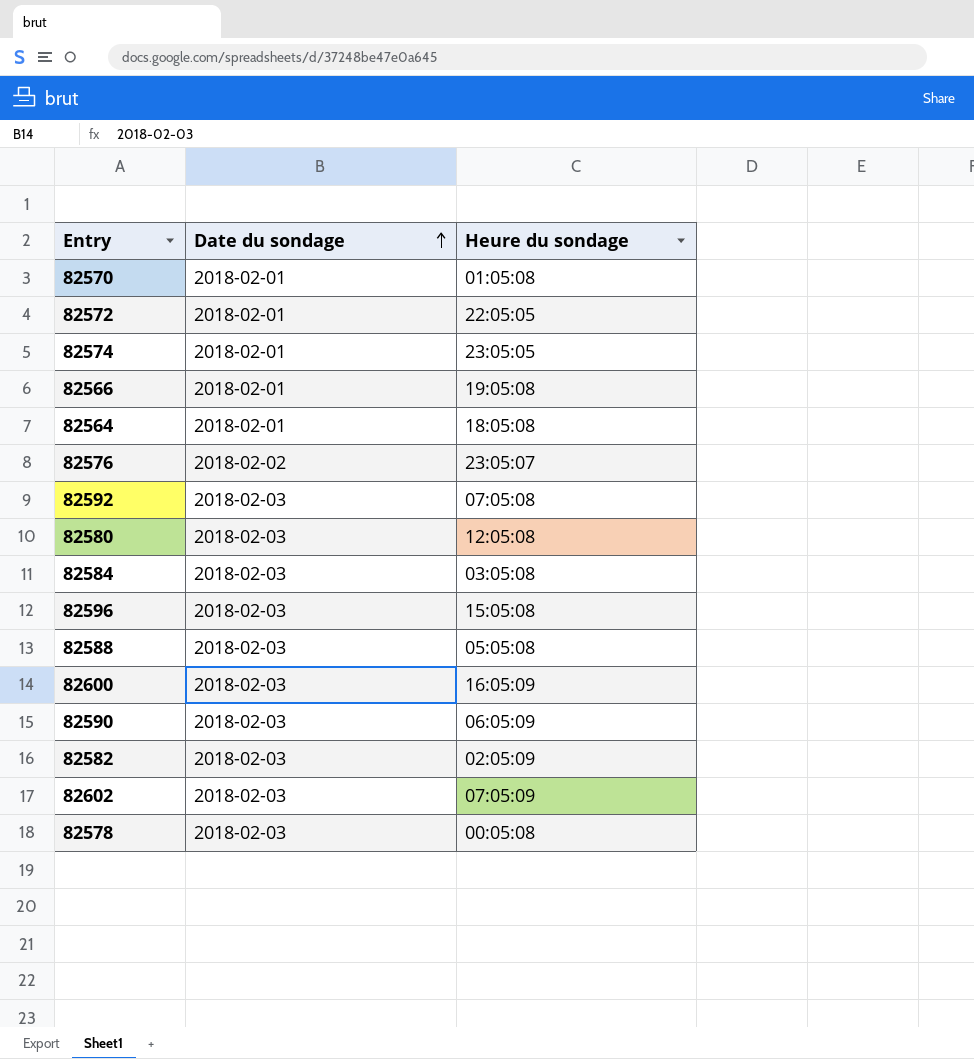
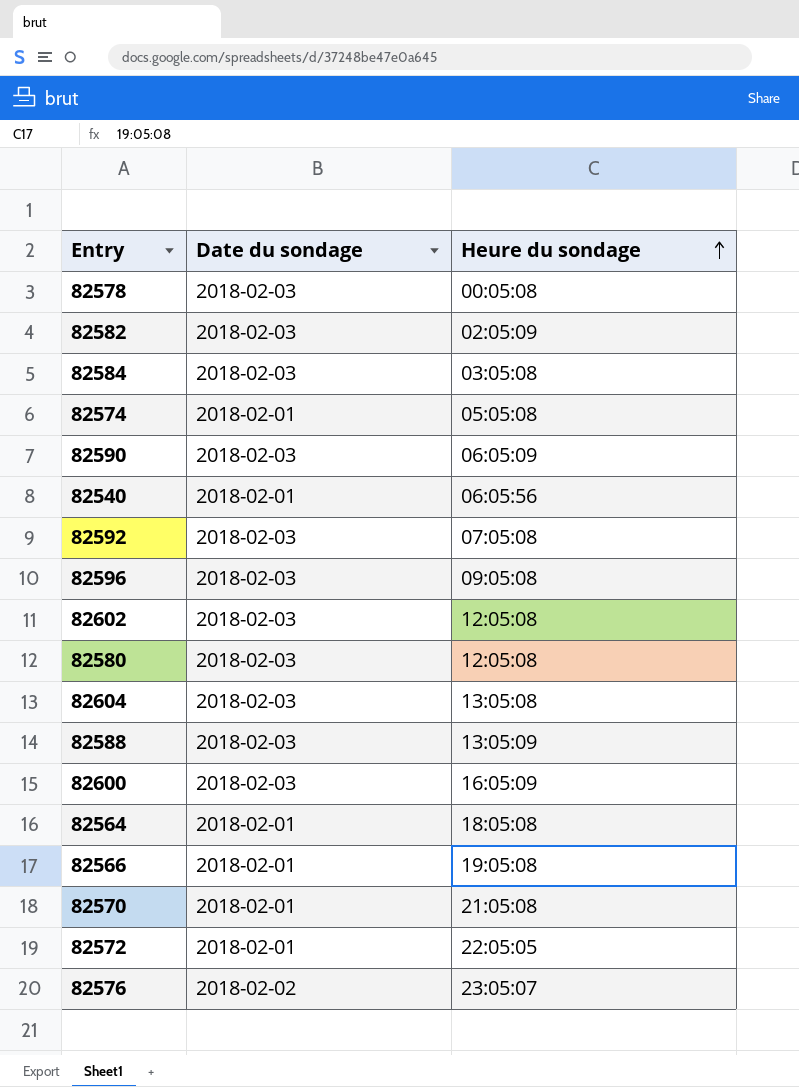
row order: Date du sondage ascending -> Heure du sondage ascending
82574 | Heure du sondage: 23:05:05 -> 05:05:08
row 82540: none -> 2018-02-01 | 06:05:56
82596 | Heure du sondage: 15:05:08 -> 09:05:08
82602 | Heure du sondage: 07:05:09 -> 12:05:08
row 82604: none -> 2018-02-03 | 13:05:08
82588 | Heure du sondage: 05:05:08 -> 13:05:09
82570 | Heure du sondage: 01:05:08 -> 21:05:08

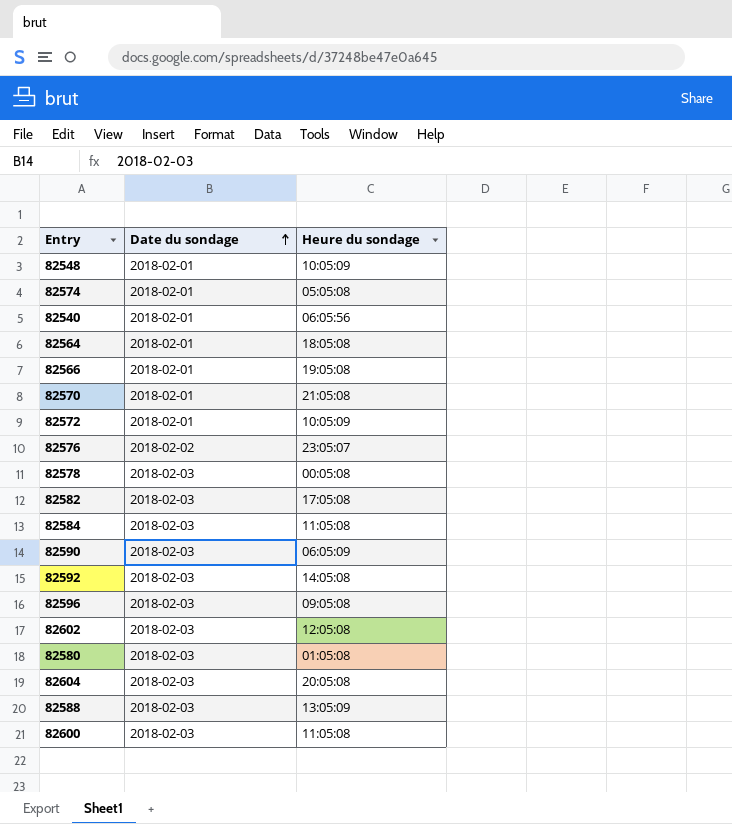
row order: Heure du sondage ascending -> Date du sondage ascending
row 82548: none -> 2018-02-01 | 10:05:09
82572 | Heure du sondage: 22:05:05 -> 10:05:09
82582 | Heure du sondage: 02:05:09 -> 17:05:08
82584 | Heure du sondage: 03:05:08 -> 11:05:08
82592 | Heure du sondage: 07:05:08 -> 14:05:08
82580 | Heure du sondage: 12:05:08 -> 01:05:08
82604 | Heure du sondage: 13:05:08 -> 20:05:08
82600 | Heure du sondage: 16:05:09 -> 11:05:08

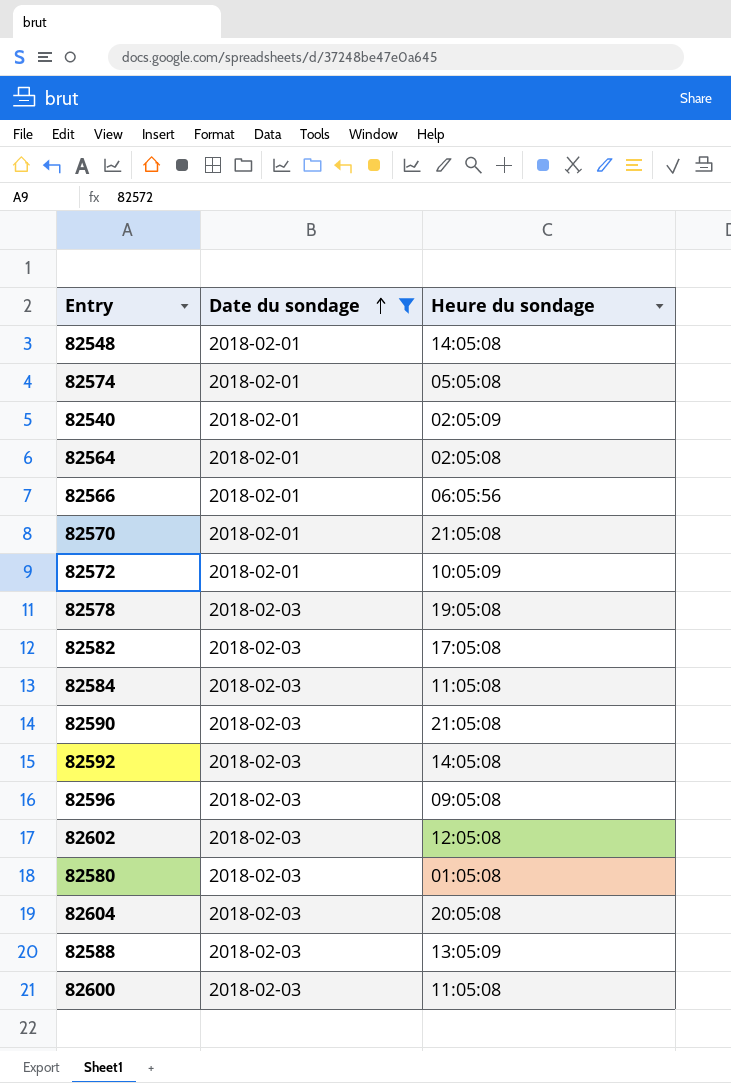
filter: none -> Date du sondage != 2018-02-02
82548 | Heure du sondage: 10:05:09 -> 14:05:08
82540 | Heure du sondage: 06:05:56 -> 02:05:09
82564 | Heure du sondage: 18:05:08 -> 02:05:08
82566 | Heure du sondage: 19:05:08 -> 06:05:56
82578 | Heure du sondage: 00:05:08 -> 19:05:08
82590 | Heure du sondage: 06:05:09 -> 21:05:08

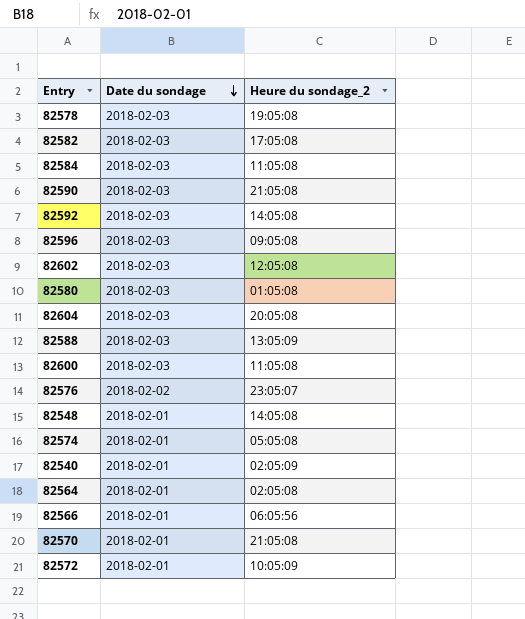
filter: Date du sondage != 2018-02-02 -> none
row order: Date du sondage ascending -> Date du sondage descending
column name: Heure du sondage -> Heure du sondage_2

